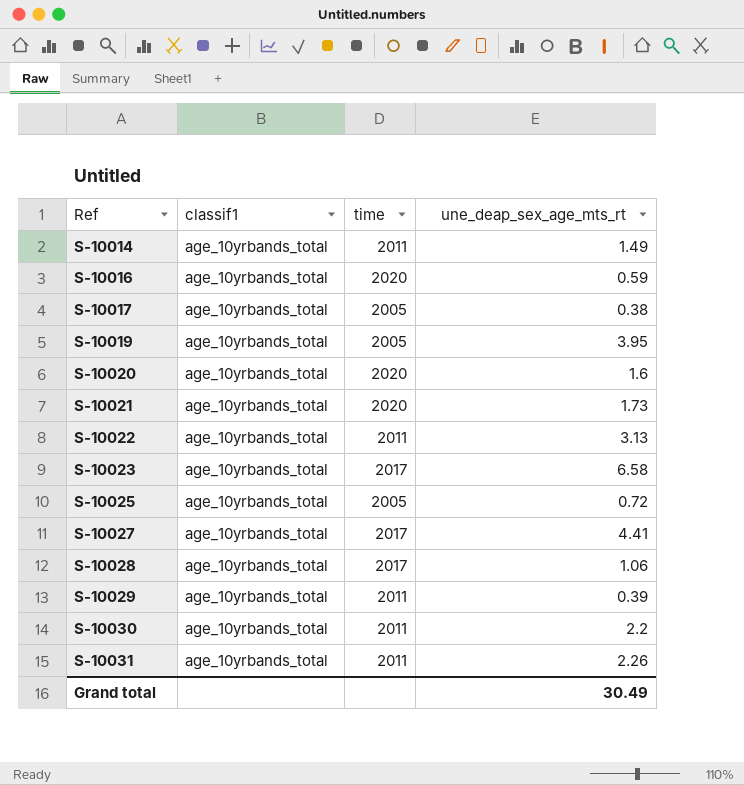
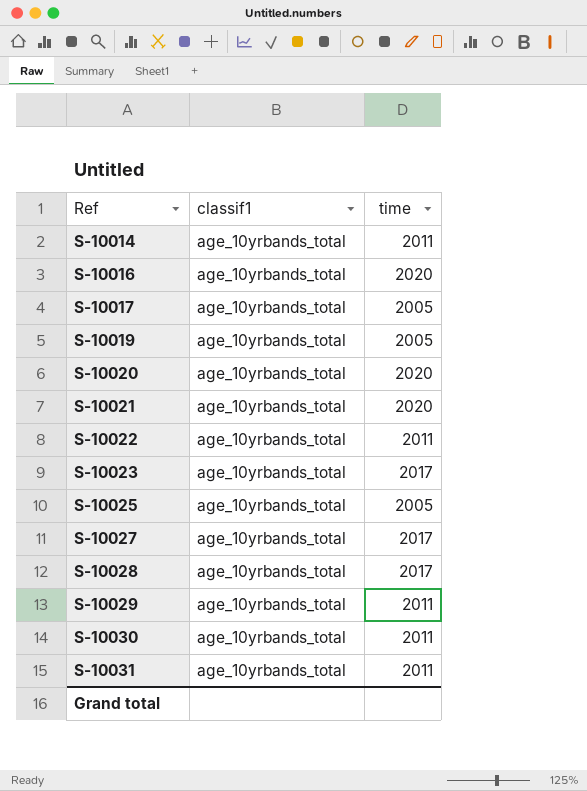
column une_deap_sex_age_mts_rt | position: 4 -> none

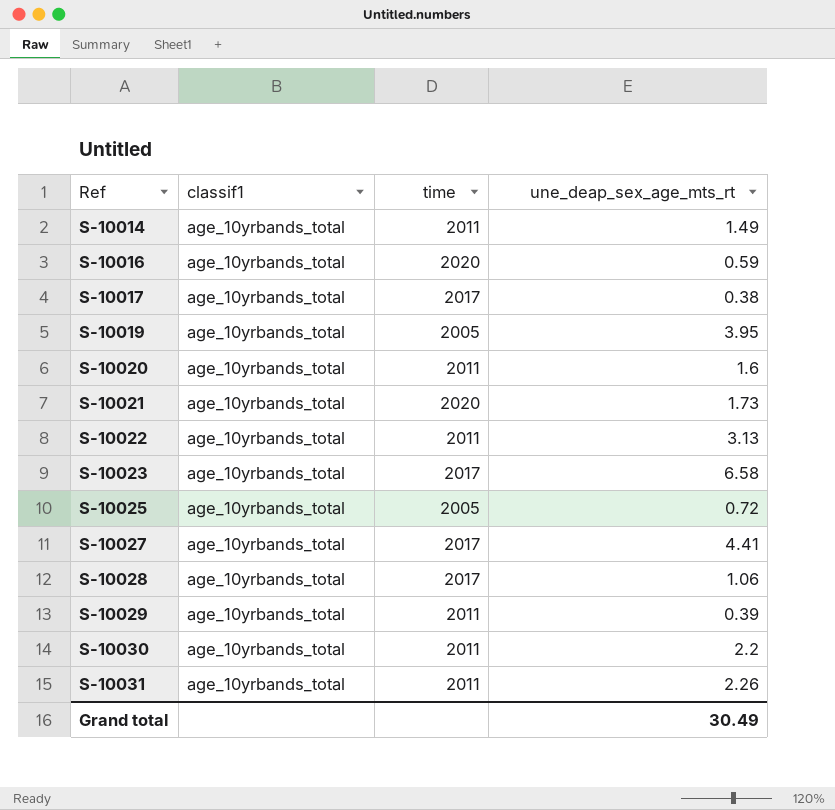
column une_deap_sex_age_mts_rt | position: none -> 4
S-10017 | time: 2005 -> 2017
S-10020 | time: 2020 -> 2011

